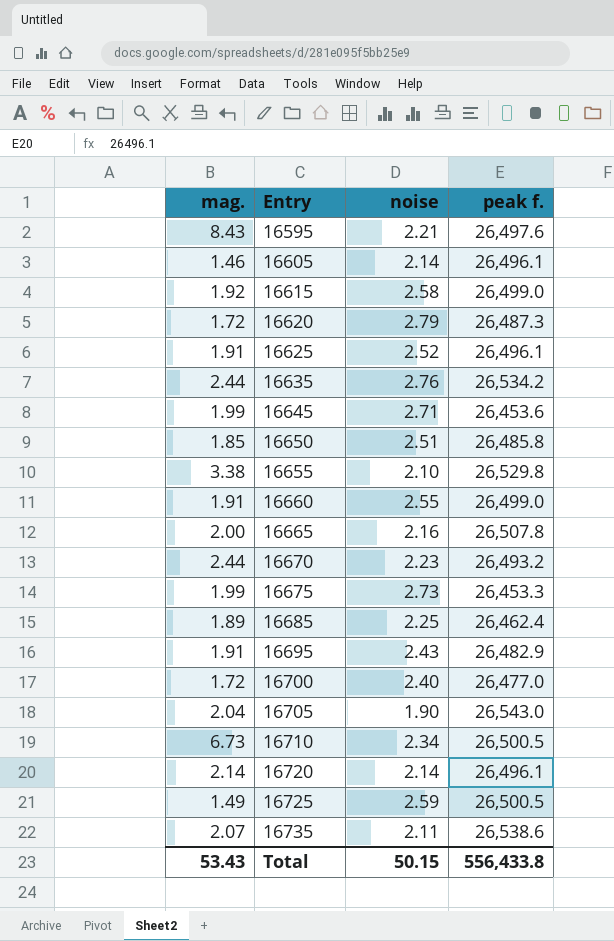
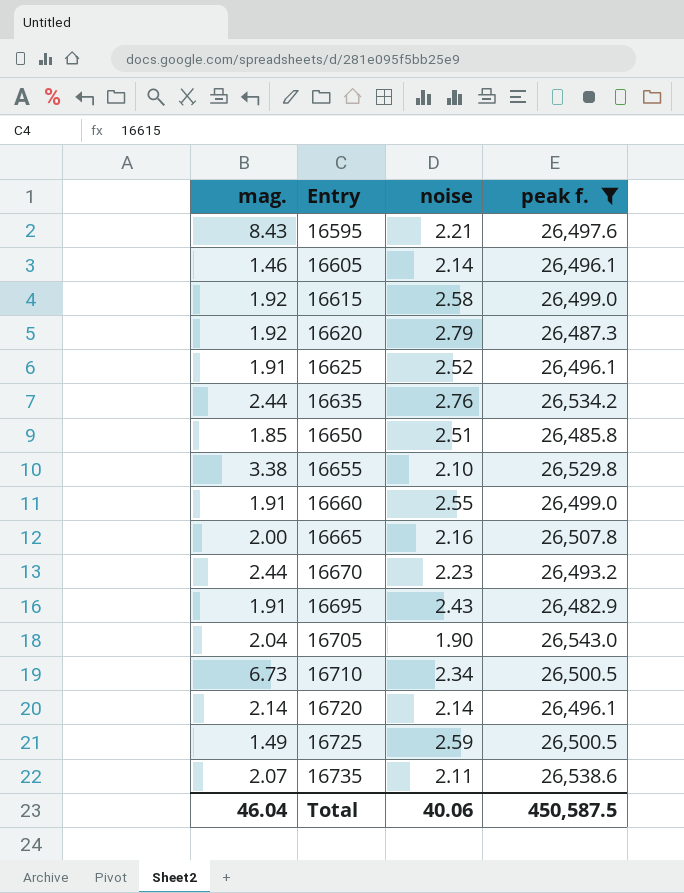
filter: none -> peak f. >= 26,482.9
16620 | mag.: 1.72 -> 1.92
Total | mag.: 53.43 -> 46.04
Total | noise: 50.15 -> 40.06
Total | peak f.: 556,433.8 -> 450,587.5

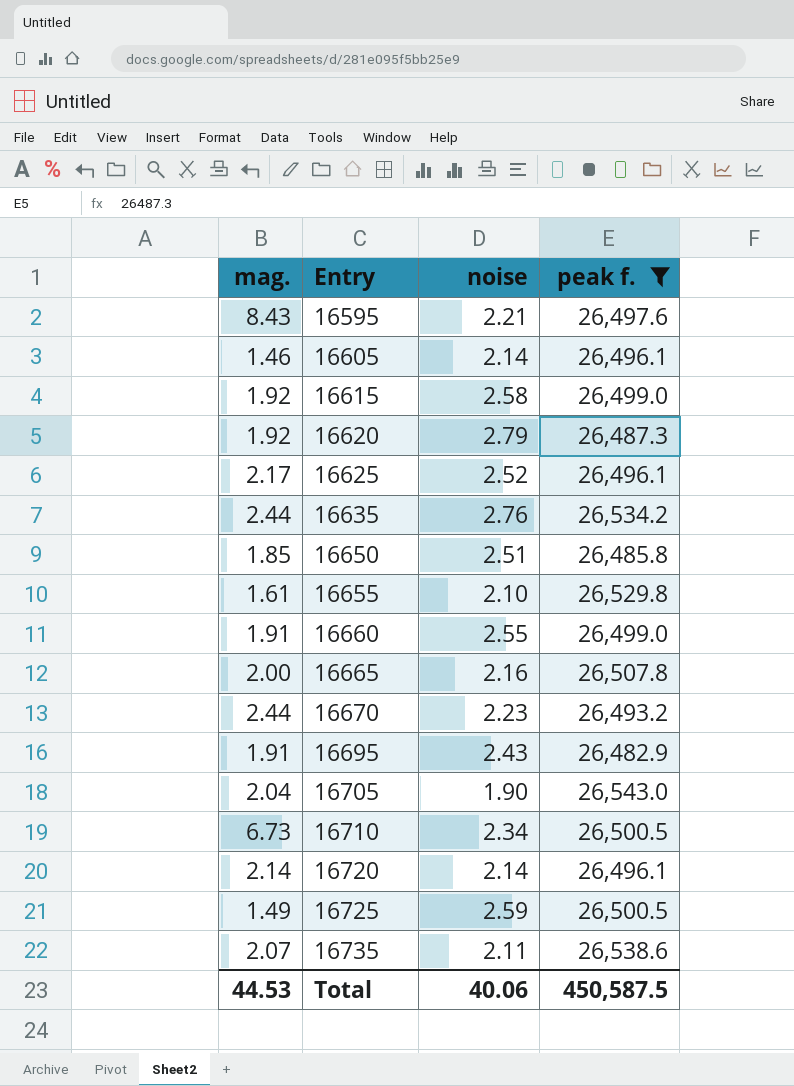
16625 | mag.: 1.91 -> 2.17
16655 | mag.: 3.38 -> 1.61
Total | mag.: 46.04 -> 44.53

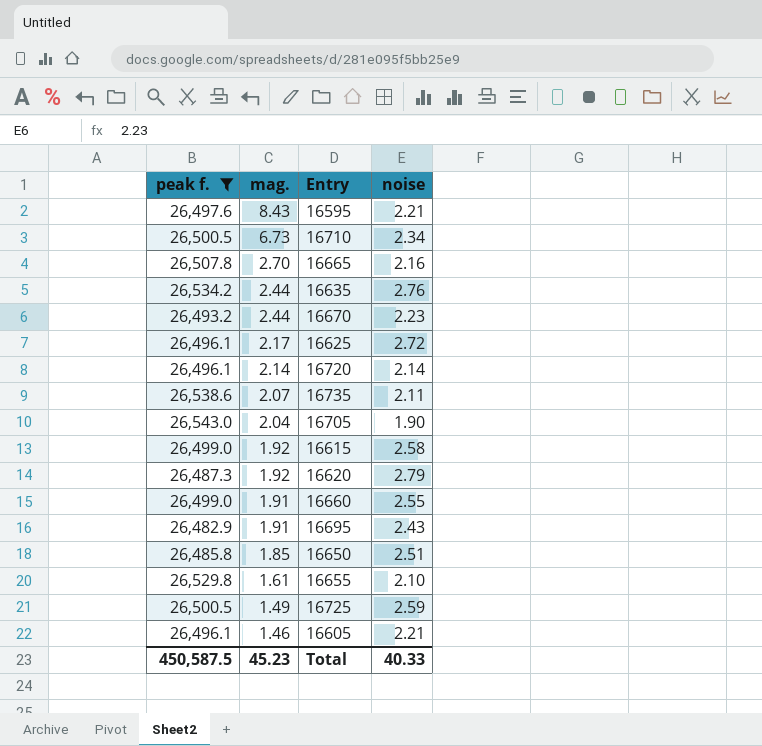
row order: Entry ascending -> mag. descending
column peak f. | position: 4 -> 1
16665 | mag.: 2.00 -> 2.70
16625 | noise: 2.52 -> 2.72
16605 | noise: 2.14 -> 2.21
Total | mag.: 44.53 -> 45.23
Total | noise: 40.06 -> 40.33

